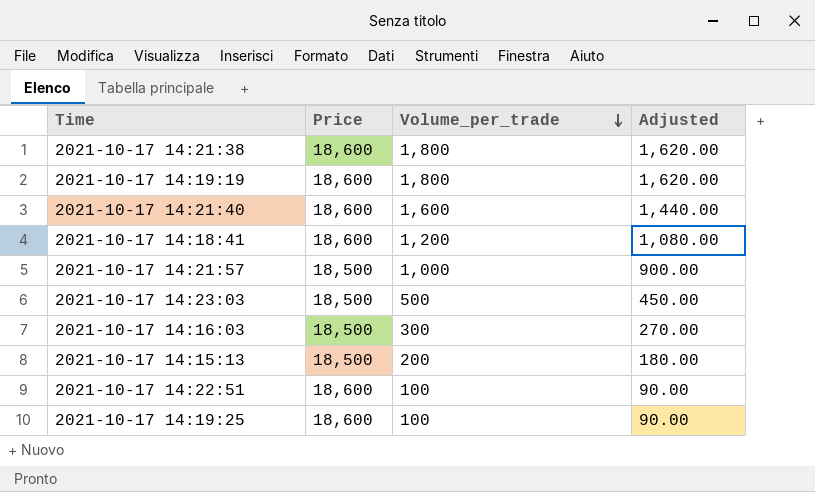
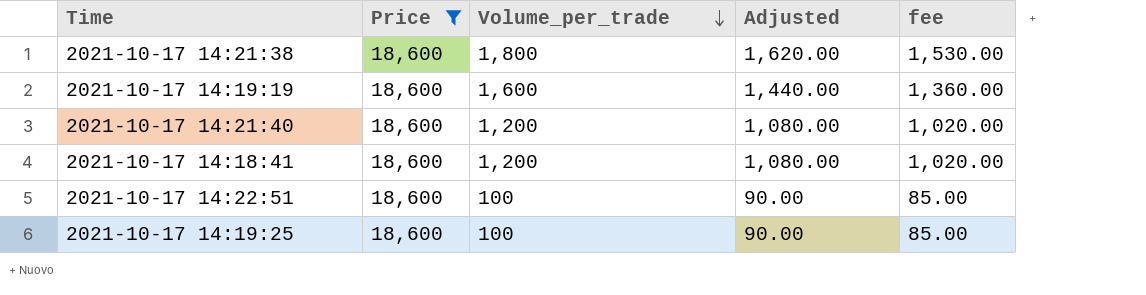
filter: none -> Price = 18,600
column fee | formula: none -> [Volume_per_trade] * 0.85
2021-10-17 14:19:19 | Volume_per_trade: 1,800 -> 1,600
2021-10-17 14:19:19 | Adjusted: 1,620.00 -> 1,440.00
2021-10-17 14:21:40 | Volume_per_trade: 1,600 -> 1,200
2021-10-17 14:21:40 | Adjusted: 1,440.00 -> 1,080.00

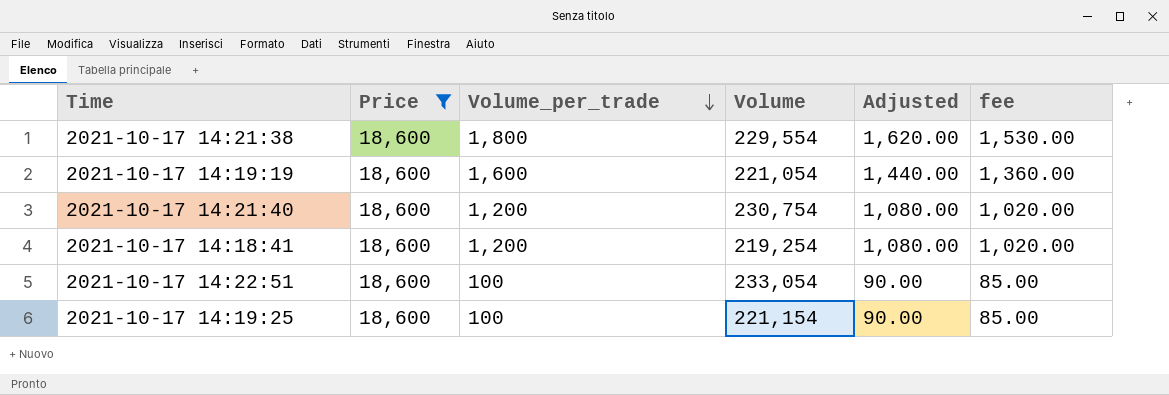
column Volume | position: none -> 4

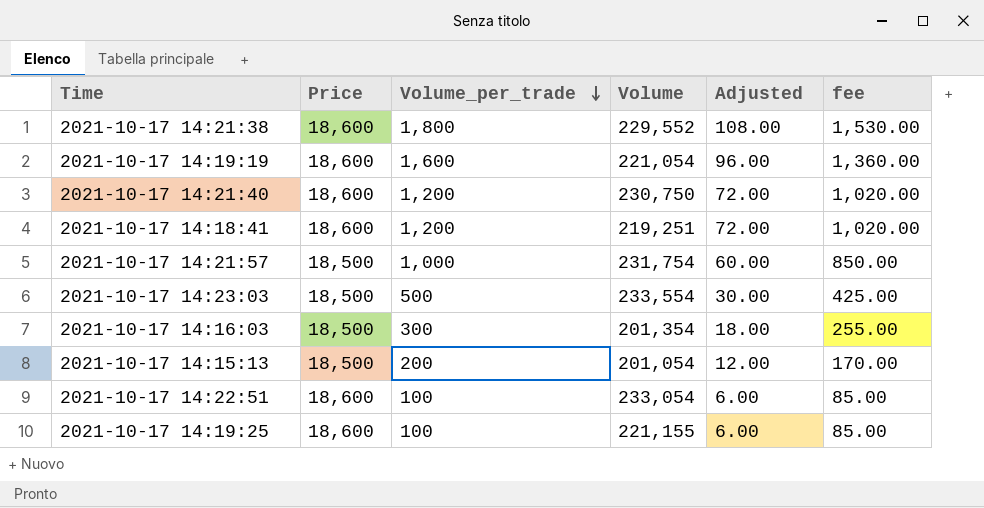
filter: Price = 18,600 -> none
column Adjusted | formula: [Volume_per_trade] * 0.9 -> [Volume_per_trade] * 0.06
2021-10-17 14:21:38 | Volume: 229,554 -> 229,552
2021-10-17 14:21:40 | Volume: 230,754 -> 230,750
2021-10-17 14:18:41 | Volume: 219,254 -> 219,251
2021-10-17 14:19:25 | Volume: 221,154 -> 221,155

